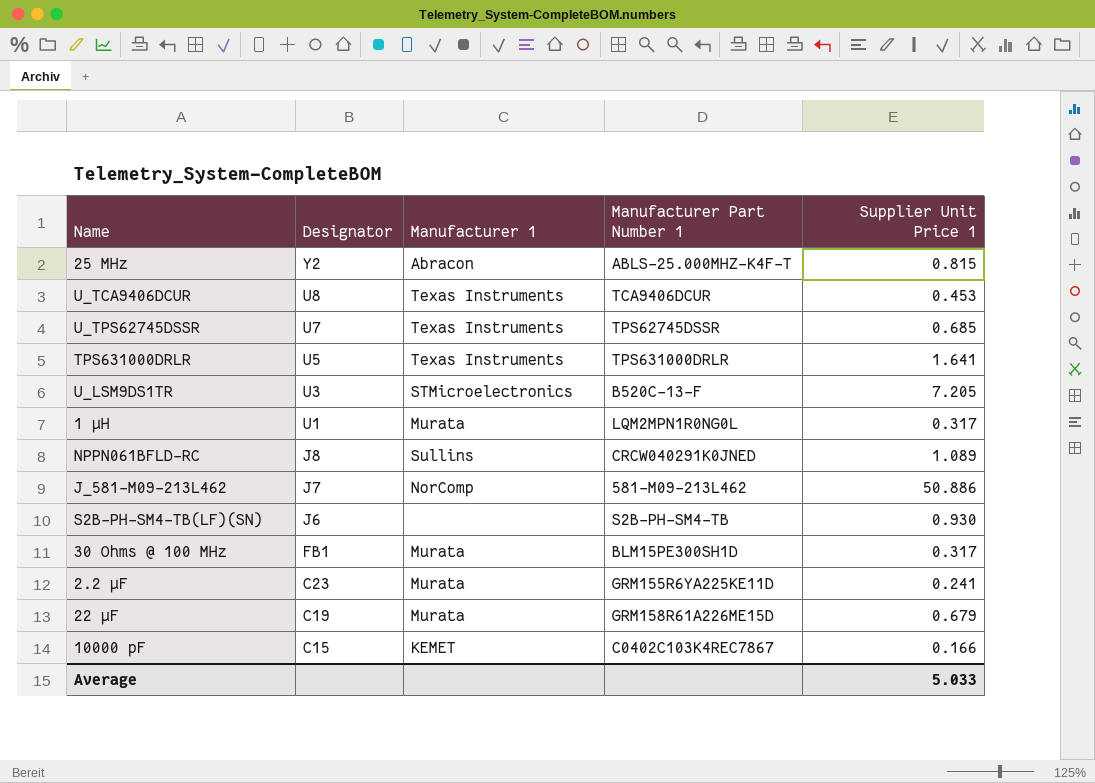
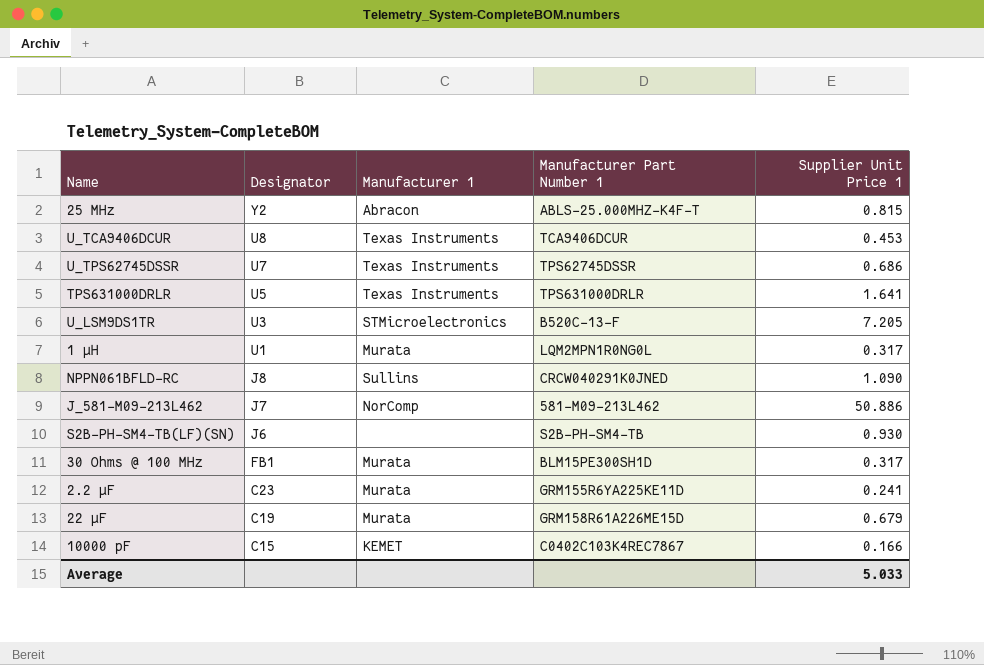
U_TPS62745DSSR | Supplier Unit Price 1: 0.685 -> 0.686
NPPN061BFLD-RC | Supplier Unit Price 1: 1.089 -> 1.090

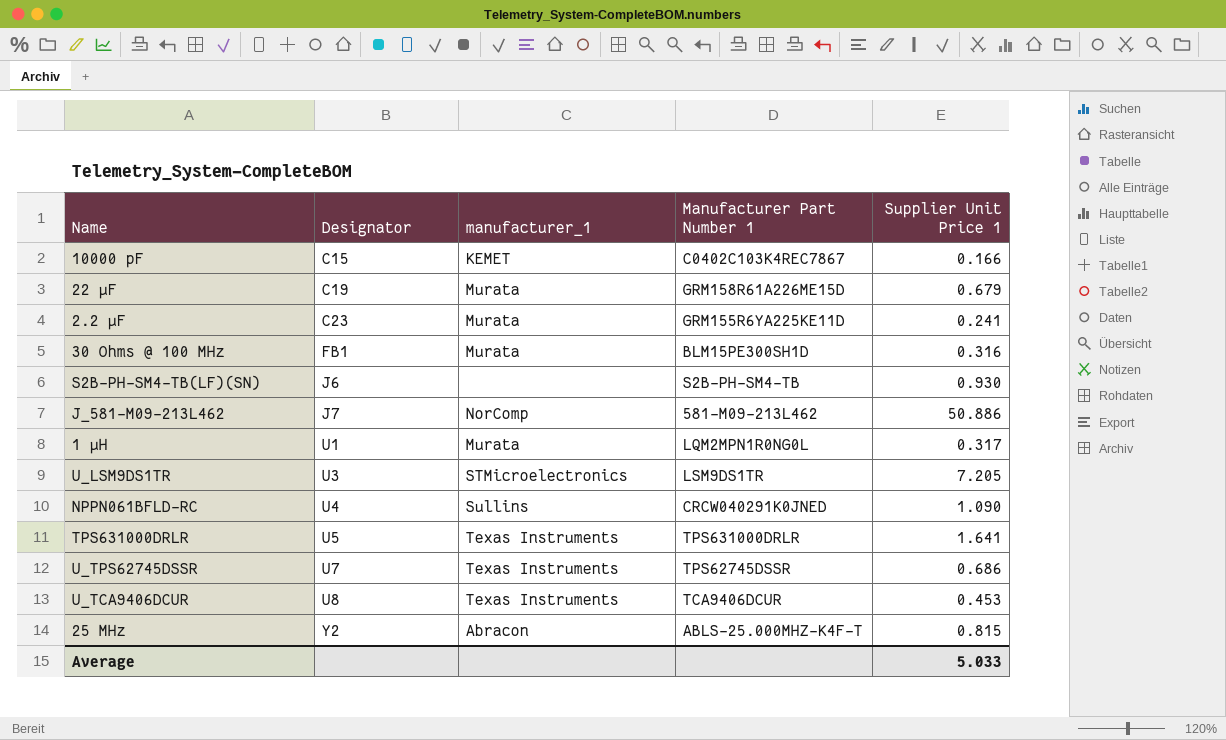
row order: Designator descending -> Designator ascending
column name: Manufacturer 1 -> manufacturer_1
30 Ohms @ 100 MHz | Supplier Unit Price 1: 0.317 -> 0.316
U_LSM9DS1TR | Manufacturer Part Number 1: B520C-13-F -> LSM9DS1TR
NPPN061BFLD-RC | Designator: J8 -> U4

